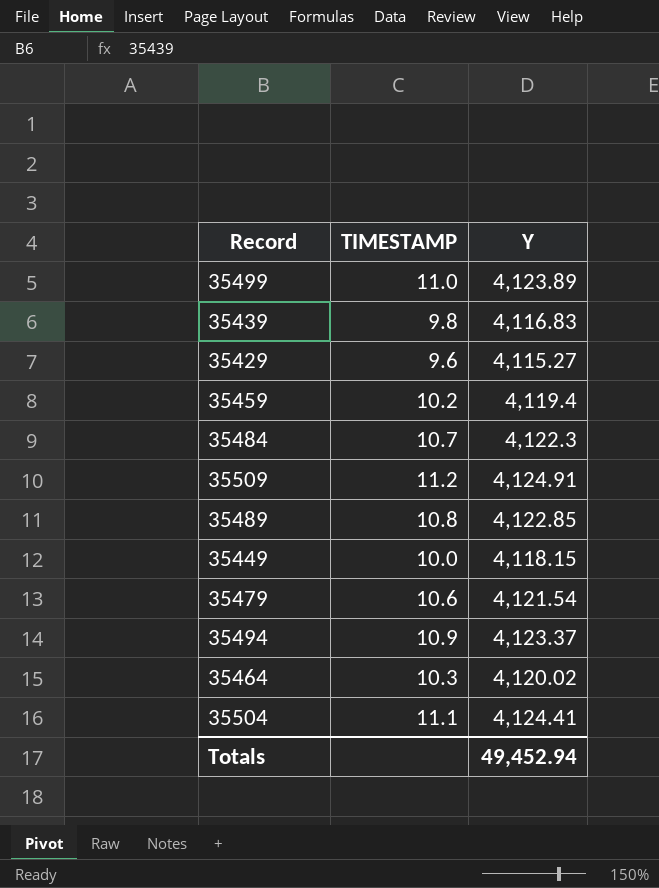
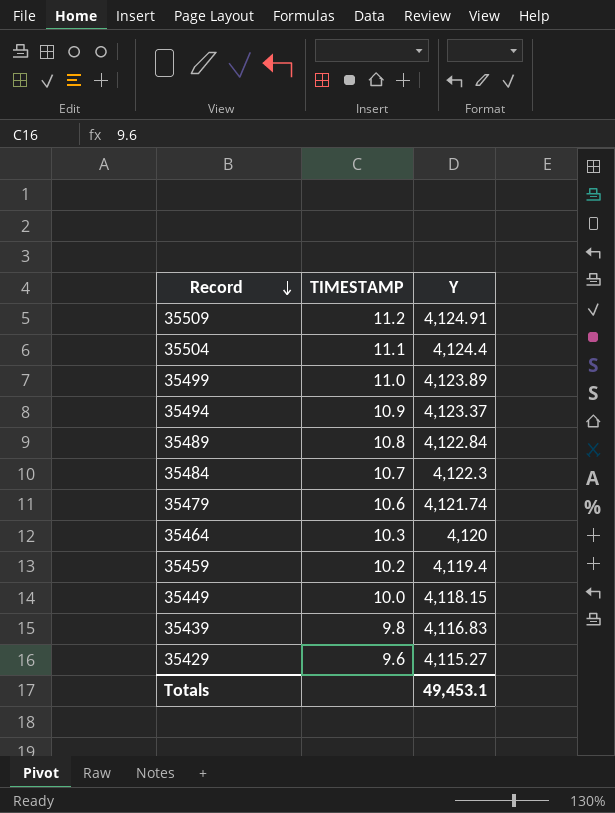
row order: none -> Record descending
35504 | Y: 4,124.41 -> 4,124.4
35489 | Y: 4,122.85 -> 4,122.84
35479 | Y: 4,121.54 -> 4,121.74
35464 | Y: 4,120.02 -> 4,120
Totals | Y: 49,452.94 -> 49,453.1

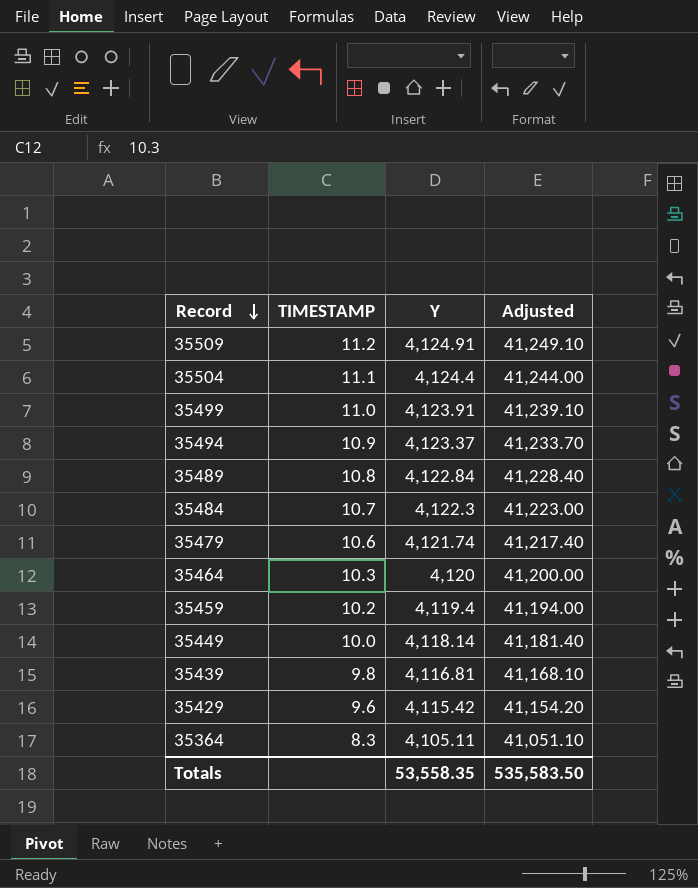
column Adjusted | formula: none -> [Y] * 10
35499 | Y: 4,123.89 -> 4,123.91
35449 | Y: 4,118.15 -> 4,118.14
35439 | Y: 4,116.83 -> 4,116.81
35429 | Y: 4,115.27 -> 4,115.42
row 35364: none -> 8.3 | 4,105.11 | 41,051.10
Totals | Y: 49,453.1 -> 53,558.35

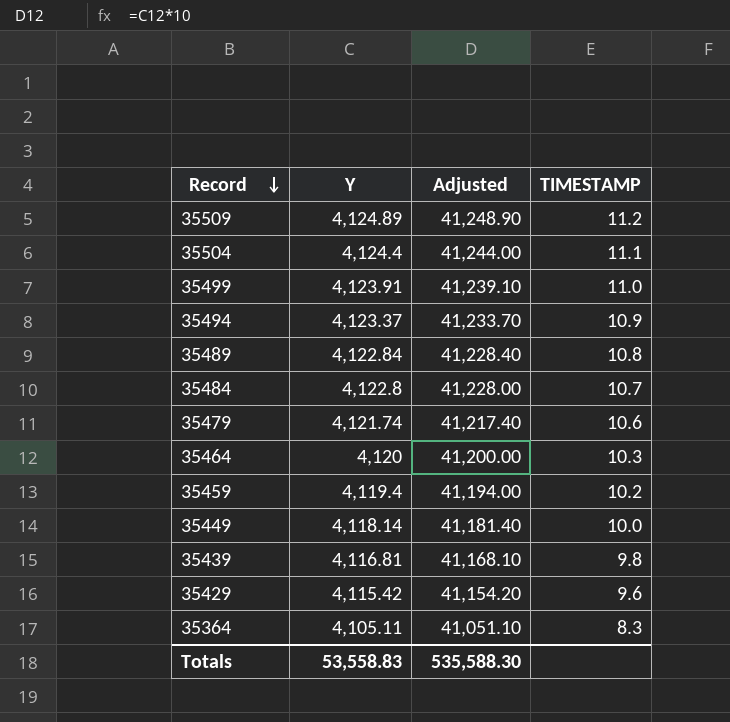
column TIMESTAMP | position: 2 -> 4
35509 | Y: 4,124.91 -> 4,124.89
35509 | Adjusted: 41,249.10 -> 41,248.90
35484 | Y: 4,122.3 -> 4,122.8
35484 | Adjusted: 41,223.00 -> 41,228.00
Totals | Y: 53,558.35 -> 53,558.83
Totals | Adjusted: 535,583.50 -> 535,588.30

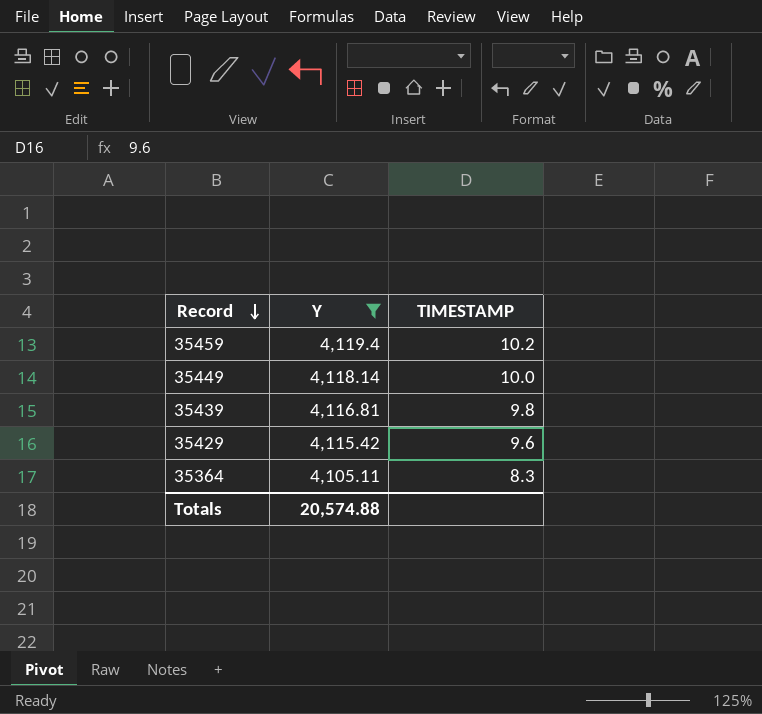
filter: none -> Y <= 4,119.4
column Adjusted | formula: [Y] * 10 -> none
Totals | Y: 53,558.83 -> 20,574.88

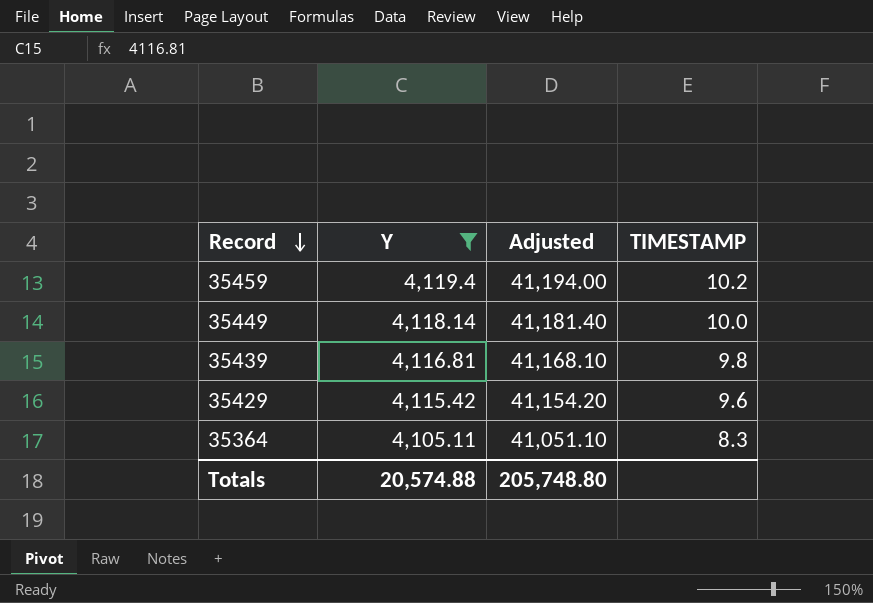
column Adjusted | formula: none -> [Y] * 10

